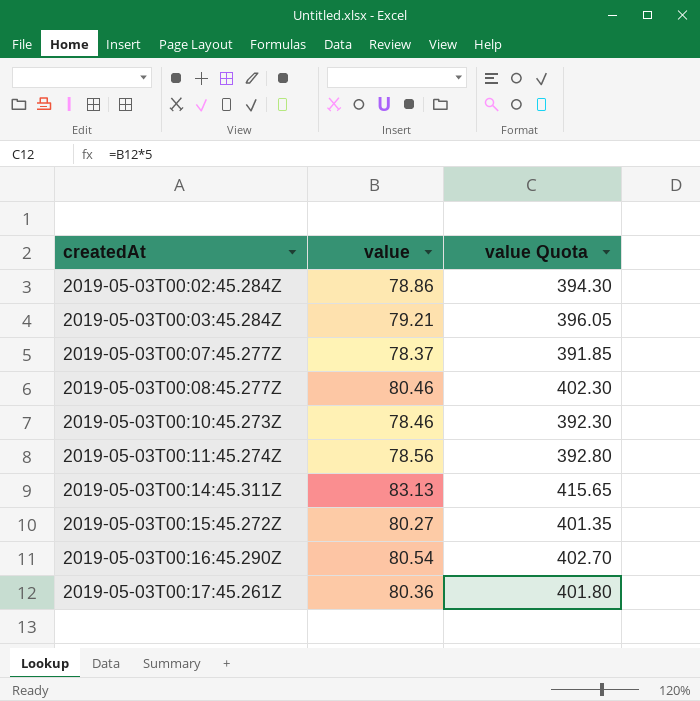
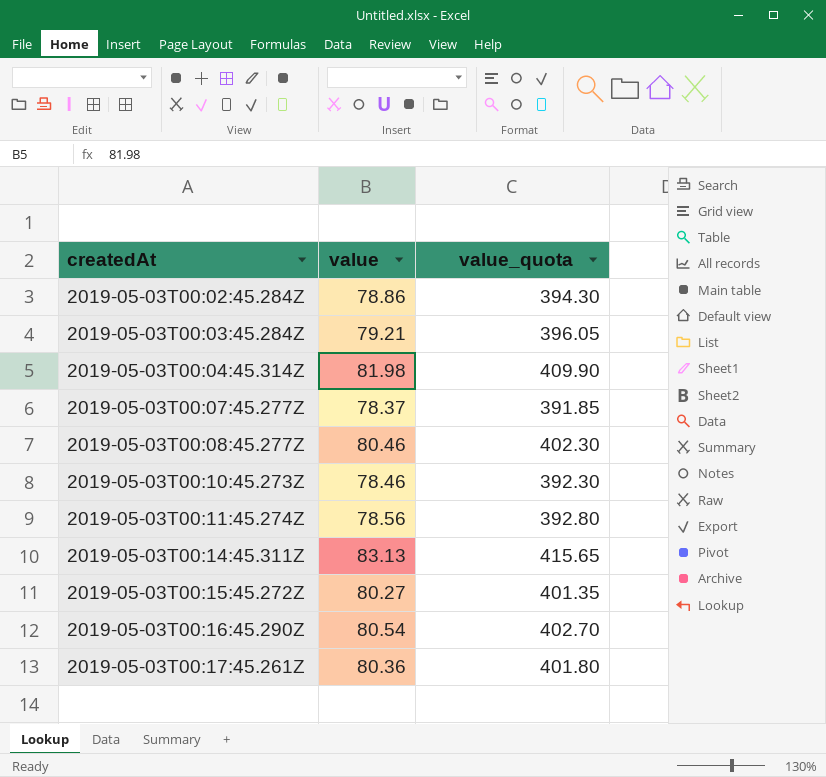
column name: value Quota -> value_quota
row 2019-05-03T00:04:45.314Z: none -> 81.98 | 409.90

